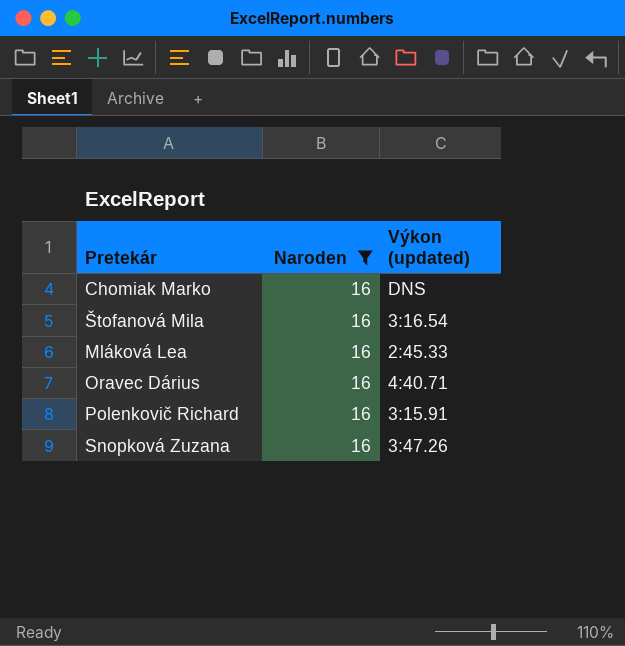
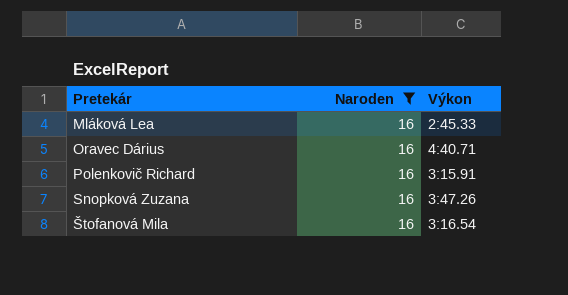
row order: none -> Pretekár ascending
column name: Výkon (updated) -> Výkon
row Chomiak Marko: 16 | DNS -> none

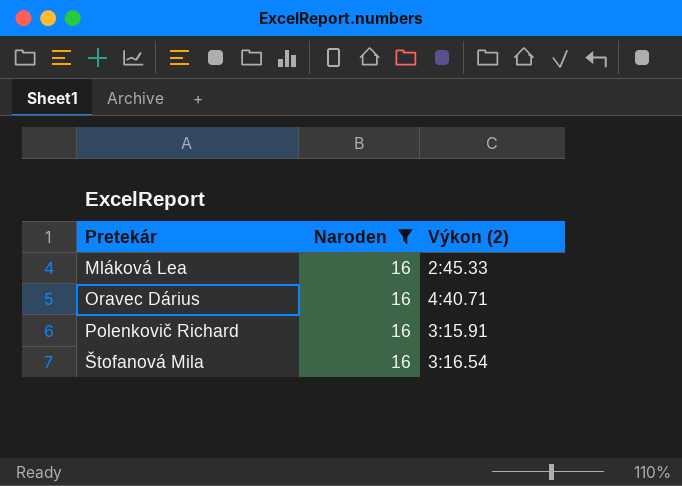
column name: Výkon -> Výkon (2)
row Snopková Zuzana: 16 | 3:47.26 -> none

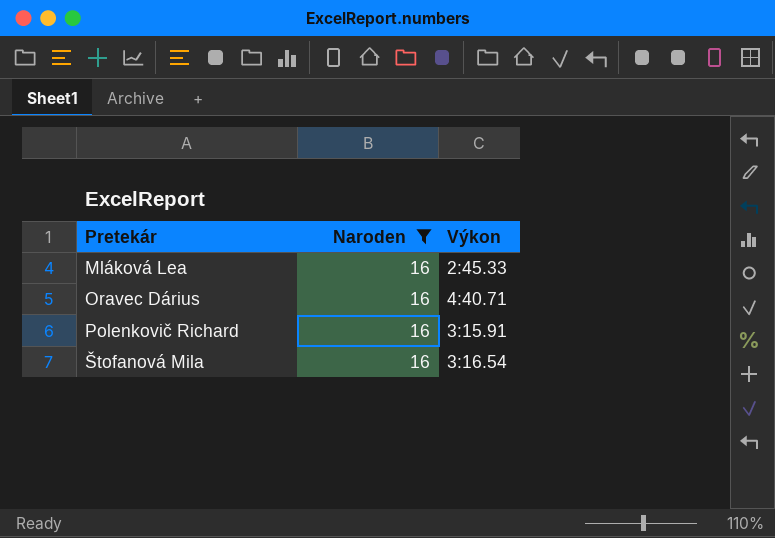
column name: Výkon (2) -> Výkon

